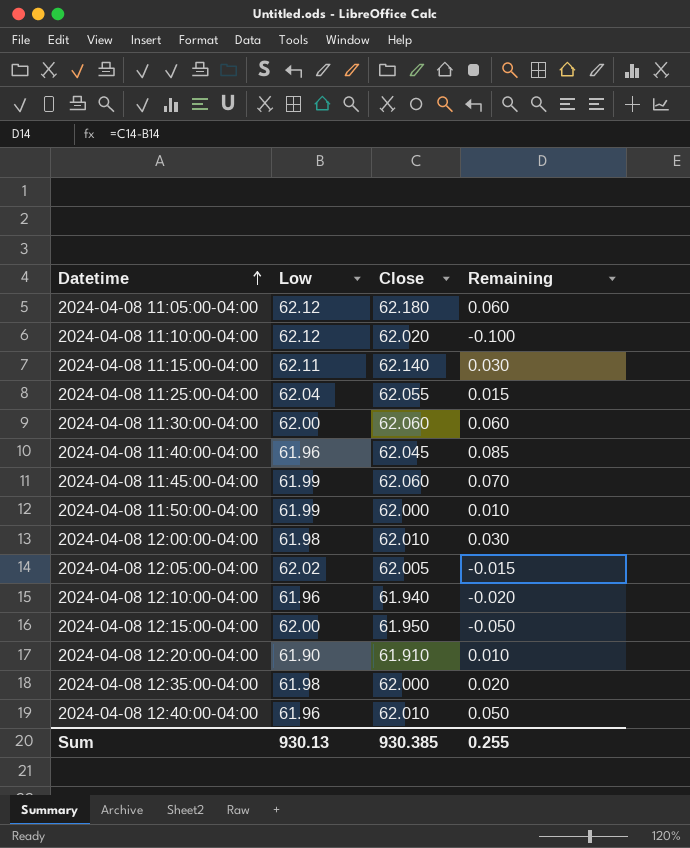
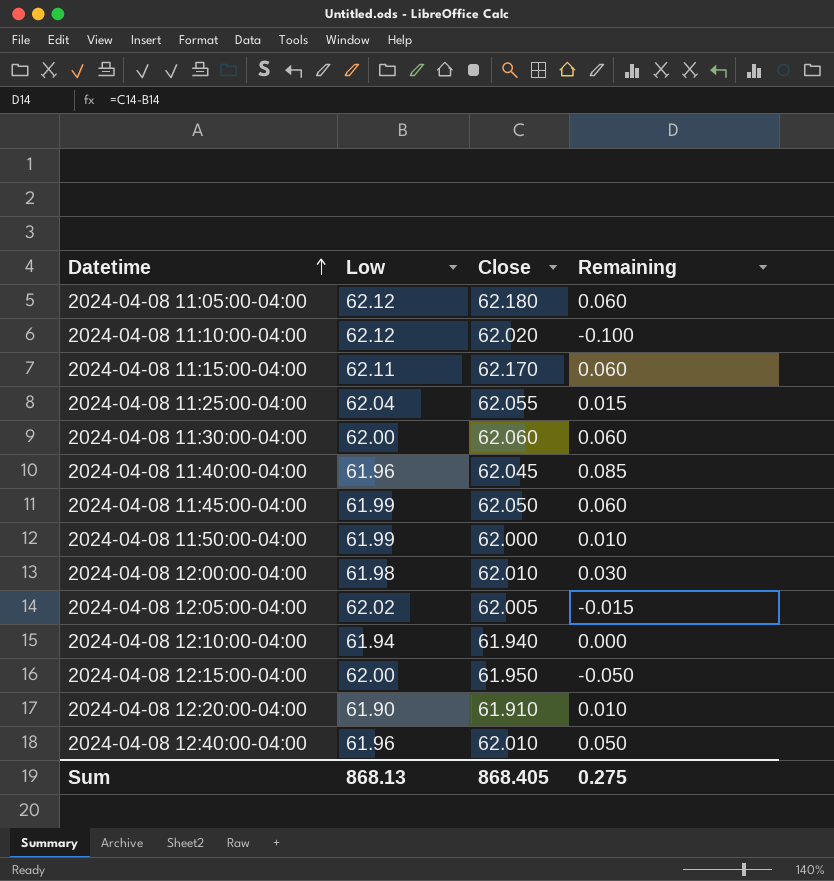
row 2024-04-08 12:35:00-04:00: 61.98 | 62.000 | 0.020 -> none
2024-04-08 11:15:00-04:00 | Close: 62.140 -> 62.170
2024-04-08 11:15:00-04:00 | Remaining: 0.030 -> 0.060
2024-04-08 11:45:00-04:00 | Close: 62.060 -> 62.050
2024-04-08 11:45:00-04:00 | Remaining: 0.070 -> 0.060
2024-04-08 12:10:00-04:00 | Low: 61.96 -> 61.94
2024-04-08 12:10:00-04:00 | Remaining: -0.020 -> 0.000
Sum | Low: 930.13 -> 868.13
Sum | Close: 930.385 -> 868.405
Sum | Remaining: 0.255 -> 0.275

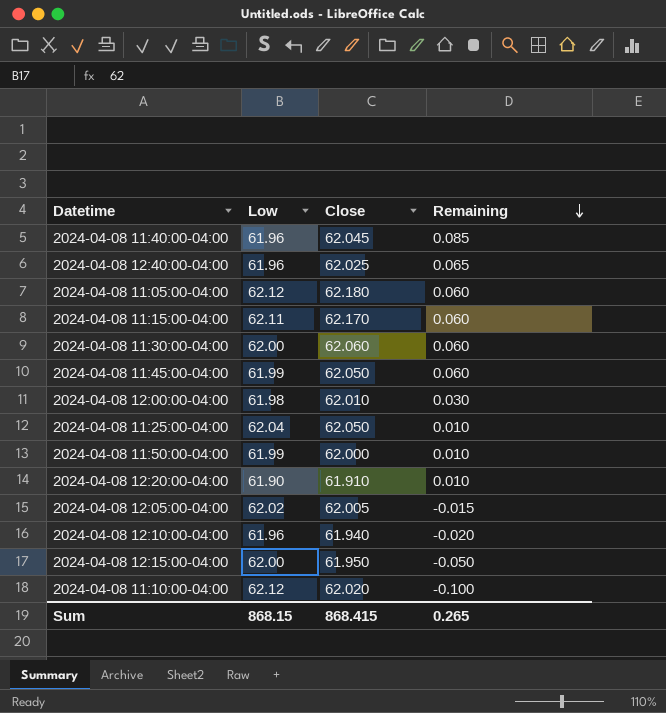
row order: Datetime ascending -> Remaining descending
2024-04-08 12:40:00-04:00 | Close: 62.010 -> 62.025
2024-04-08 12:40:00-04:00 | Remaining: 0.050 -> 0.065
2024-04-08 11:25:00-04:00 | Close: 62.055 -> 62.050
2024-04-08 11:25:00-04:00 | Remaining: 0.015 -> 0.010
2024-04-08 12:10:00-04:00 | Low: 61.94 -> 61.96
2024-04-08 12:10:00-04:00 | Remaining: 0.000 -> -0.020
Sum | Low: 868.13 -> 868.15
Sum | Close: 868.405 -> 868.415
Sum | Remaining: 0.275 -> 0.265

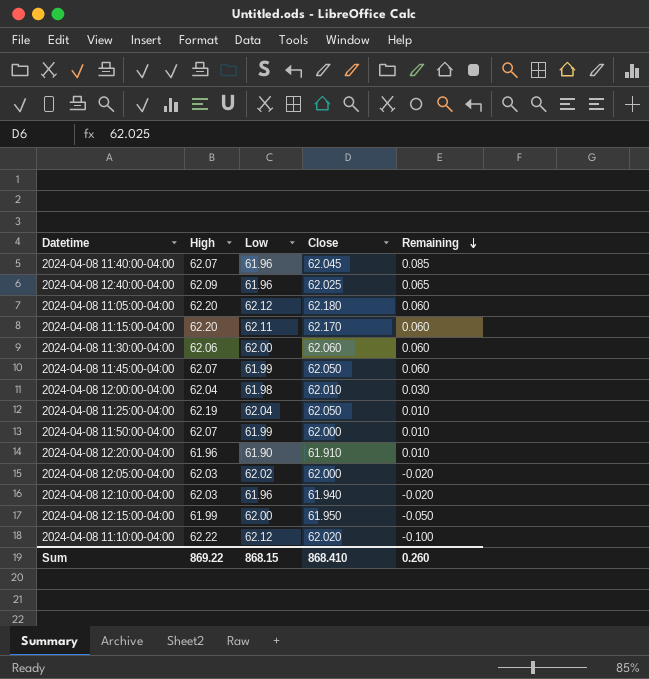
column High | position: none -> 2
2024-04-08 12:05:00-04:00 | Close: 62.005 -> 62.000
2024-04-08 12:05:00-04:00 | Remaining: -0.015 -> -0.020
Sum | Close: 868.415 -> 868.410
Sum | Remaining: 0.265 -> 0.260

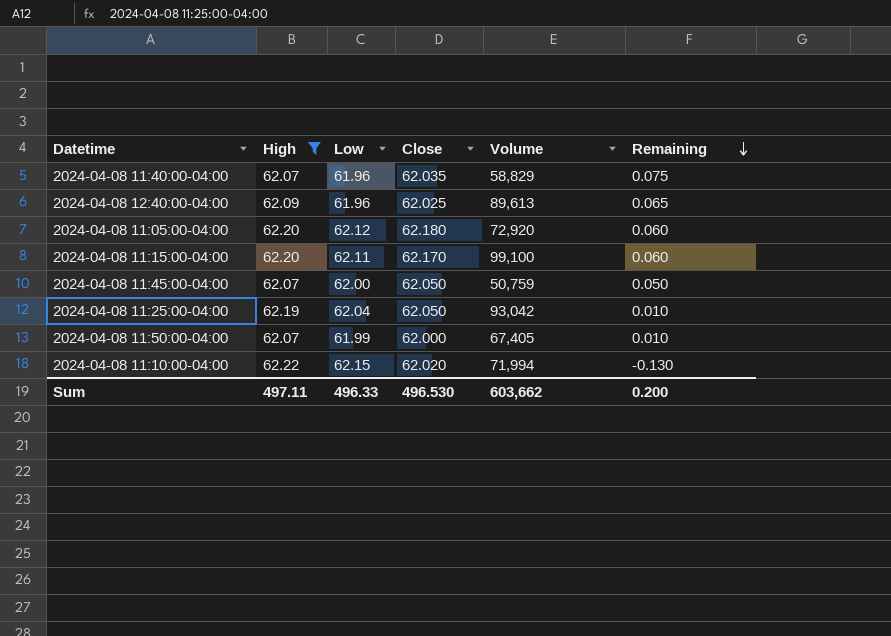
filter: none -> High >= 62.07
column Volume | position: none -> 5
2024-04-08 11:40:00-04:00 | Close: 62.045 -> 62.035
2024-04-08 11:40:00-04:00 | Remaining: 0.085 -> 0.075
2024-04-08 11:45:00-04:00 | Low: 61.99 -> 62.00
2024-04-08 11:45:00-04:00 | Remaining: 0.060 -> 0.050
2024-04-08 11:10:00-04:00 | Low: 62.12 -> 62.15
2024-04-08 11:10:00-04:00 | Remaining: -0.100 -> -0.130
Sum | High: 869.22 -> 497.11
Sum | Low: 868.15 -> 496.33
Sum | Close: 868.410 -> 496.530
Sum | Remaining: 0.260 -> 0.200

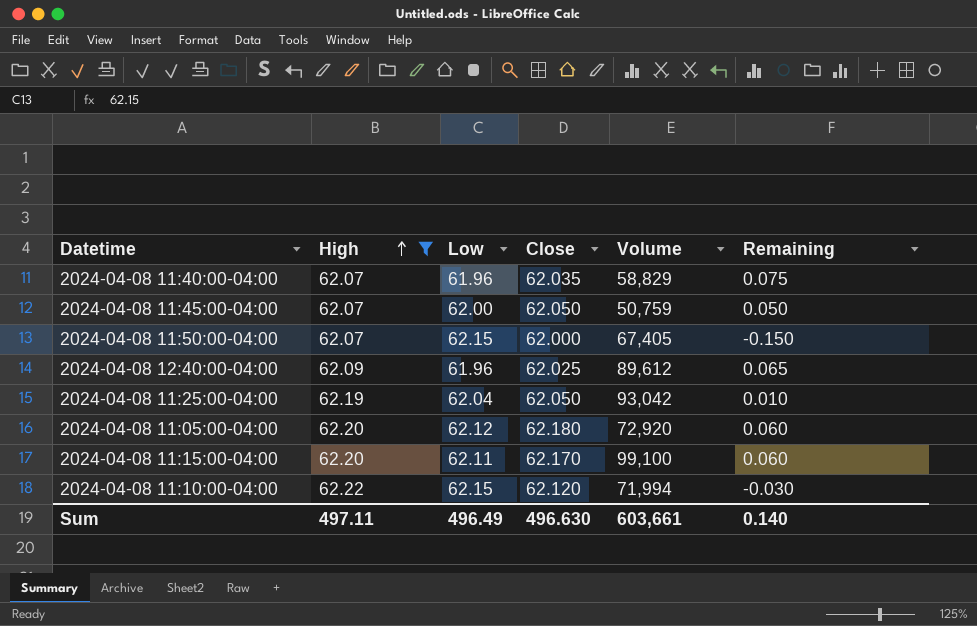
row order: Remaining descending -> High ascending
2024-04-08 11:50:00-04:00 | Low: 61.99 -> 62.15
2024-04-08 11:50:00-04:00 | Remaining: 0.010 -> -0.150
2024-04-08 12:40:00-04:00 | Volume: 89,613 -> 89,612
2024-04-08 11:10:00-04:00 | Close: 62.020 -> 62.120
2024-04-08 11:10:00-04:00 | Remaining: -0.130 -> -0.030
Sum | Low: 496.33 -> 496.49
Sum | Close: 496.530 -> 496.630
Sum | Volume: 603,662 -> 603,661
Sum | Remaining: 0.200 -> 0.140

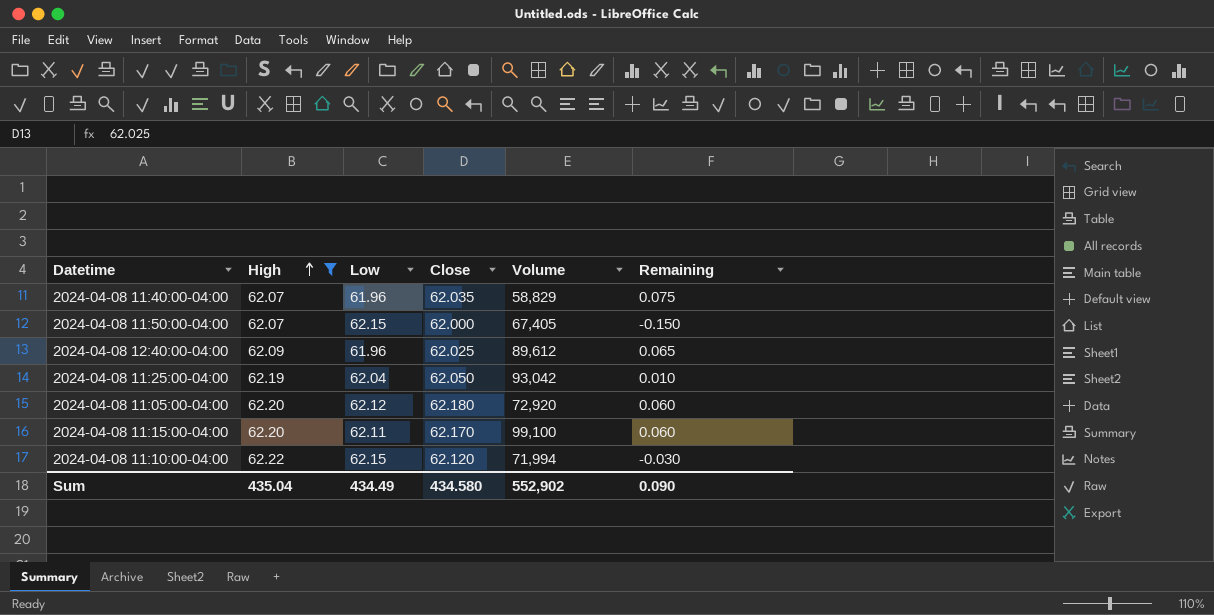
row 2024-04-08 11:45:00-04:00: 62.07 | 62.00 | 62.050 | 50,759 | 0.050 -> none
Sum | High: 497.11 -> 435.04
Sum | Low: 496.49 -> 434.49
Sum | Close: 496.630 -> 434.580
Sum | Volume: 603,661 -> 552,902
Sum | Remaining: 0.140 -> 0.090

